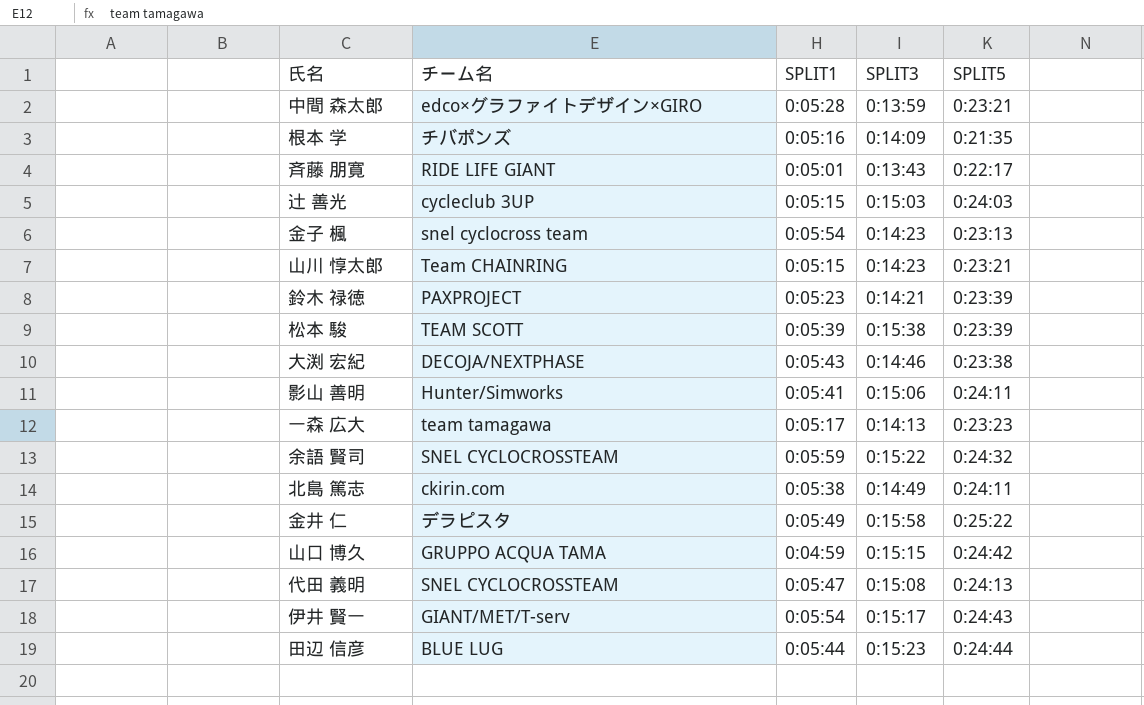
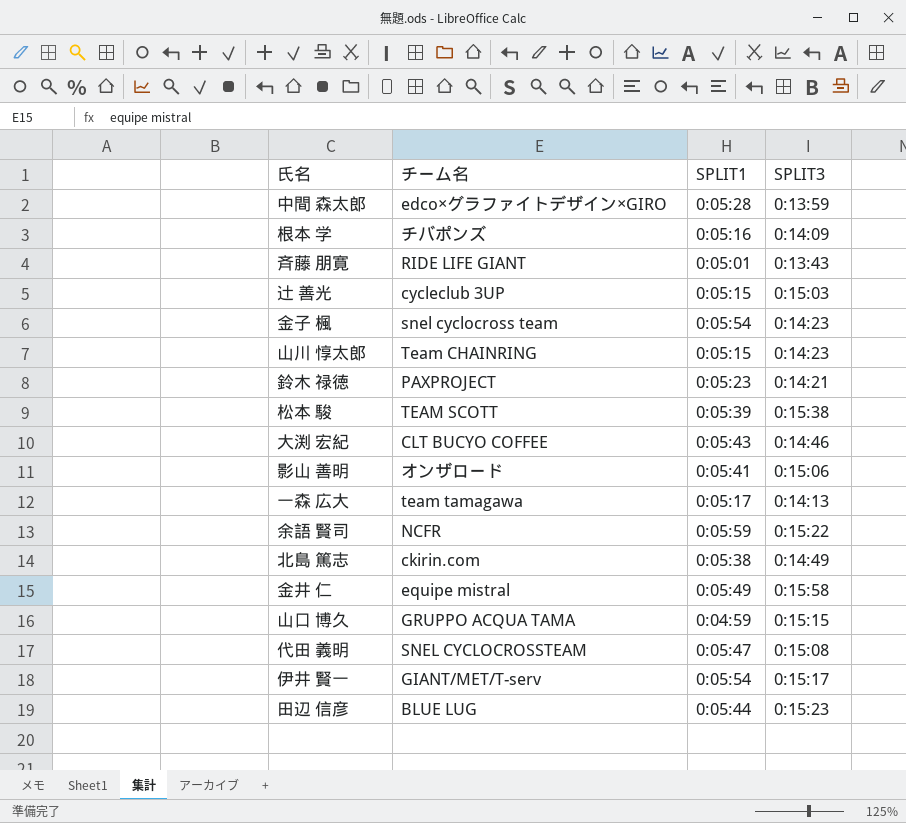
column SPLIT5 | position: 5 -> none
大渕 宏紀 | チーム名: DECOJA/NEXTPHASE -> CLT BUCYO COFFEE
影山 善明 | チーム名: Hunter/Simworks -> オンザロード
余語 賢司 | チーム名: SNEL CYCLOCROSSTEAM -> NCFR
金井 仁 | チーム名: デラピスタ -> equipe mistral

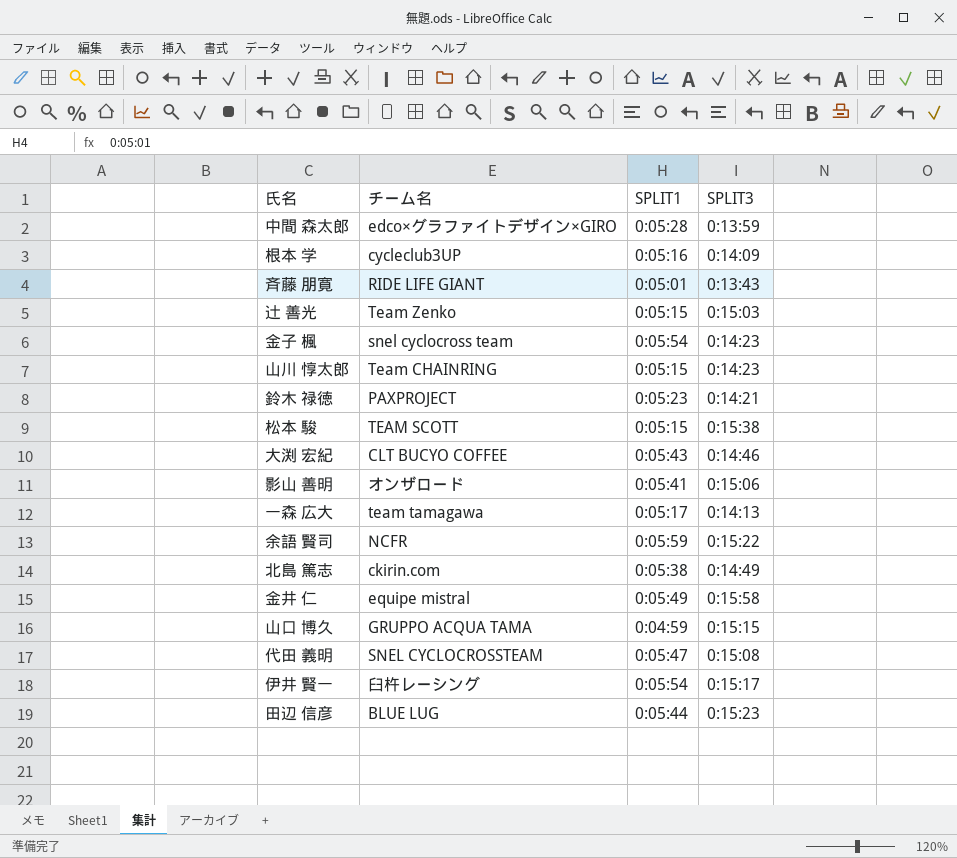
根本 学 | チーム名: チバポンズ -> cycleclub3UP
辻 善光 | チーム名: cycleclub 3UP -> Team Zenko
松本 駿 | SPLIT1: 0:05:39 -> 0:05:15
伊井 賢一 | チーム名: GIANT/MET/T-serv -> 臼杵レーシング

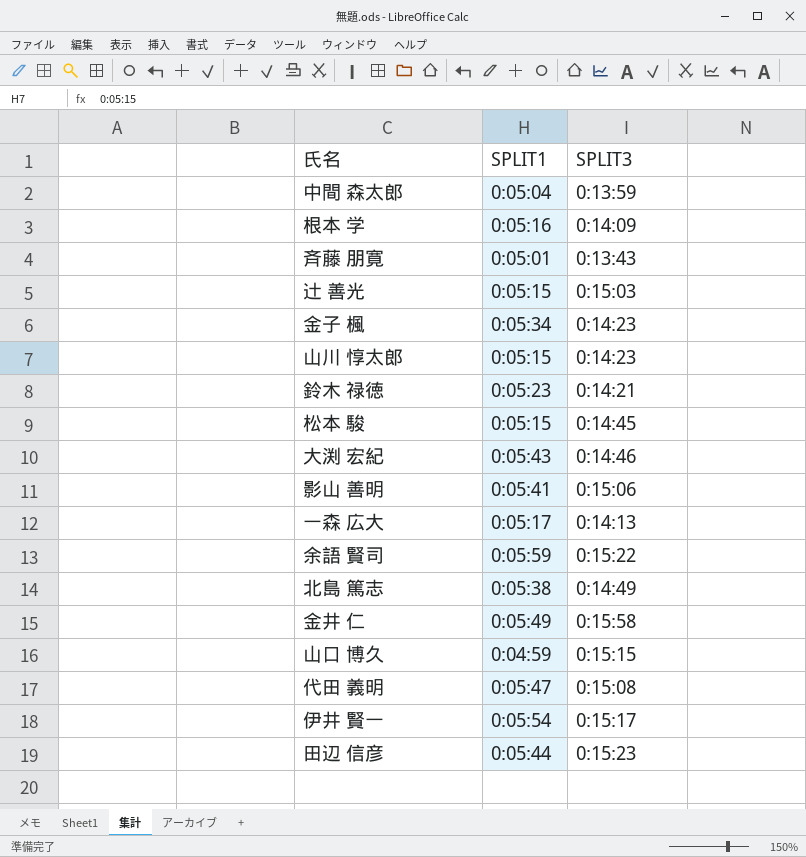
column チーム名 | position: 2 -> none
中間 森太郎 | SPLIT1: 0:05:28 -> 0:05:04
金子 楓 | SPLIT1: 0:05:54 -> 0:05:34
松本 駿 | SPLIT3: 0:15:38 -> 0:14:45

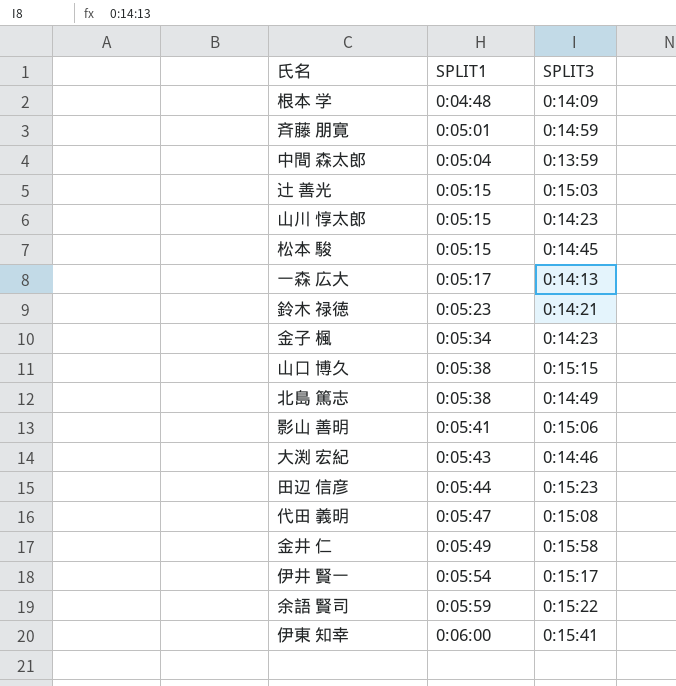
row order: none -> SPLIT1 ascending
根本 学 | SPLIT1: 0:05:16 -> 0:04:48
斉藤 朋寛 | SPLIT3: 0:13:43 -> 0:14:59
山口 博久 | SPLIT1: 0:04:59 -> 0:05:38
row 伊東 知幸: none -> 0:06:00 | 0:15:41

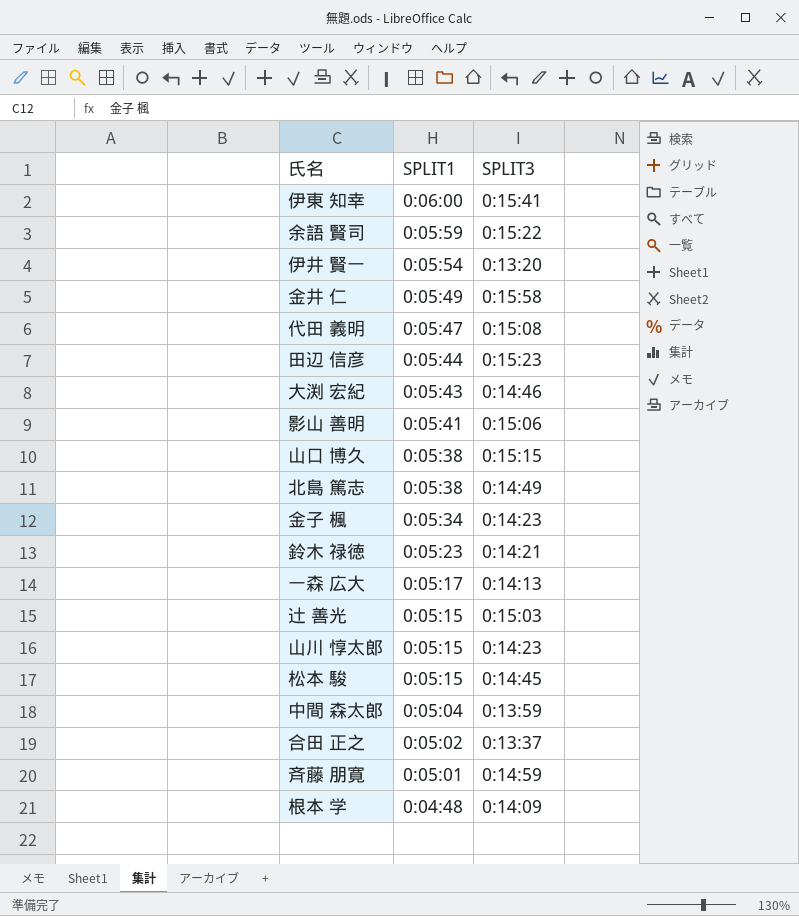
row order: SPLIT1 ascending -> SPLIT1 descending
伊井 賢一 | SPLIT3: 0:15:17 -> 0:13:20
row 合田 正之: none -> 0:05:02 | 0:13:37

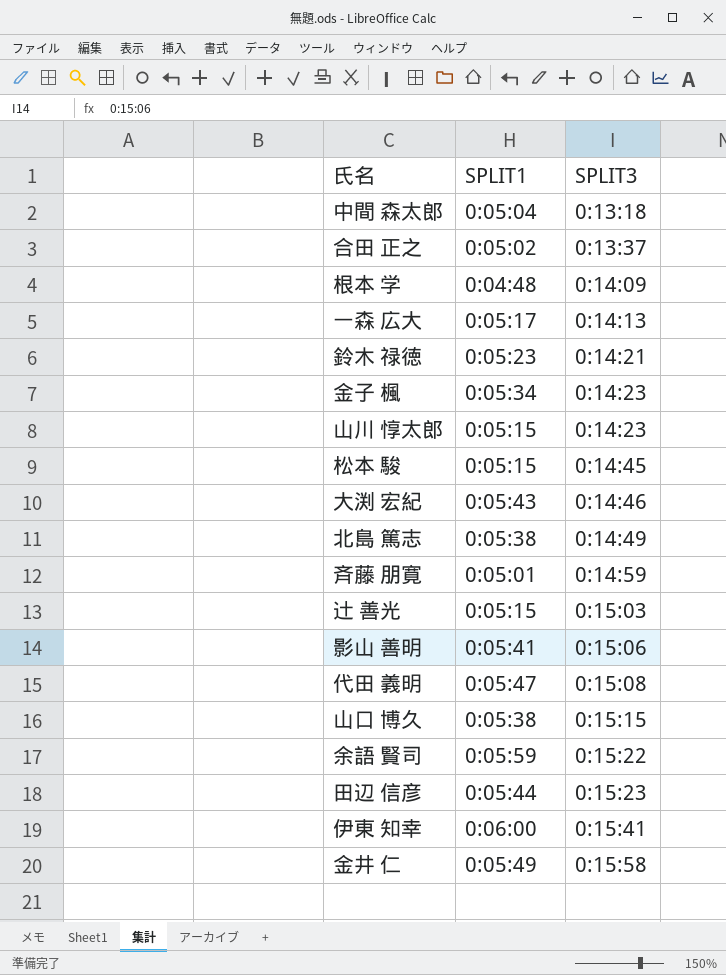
row order: SPLIT1 descending -> SPLIT3 ascending
row 伊井 賢一: 0:05:54 | 0:13:20 -> none
中間 森太郎 | SPLIT3: 0:13:59 -> 0:13:18

